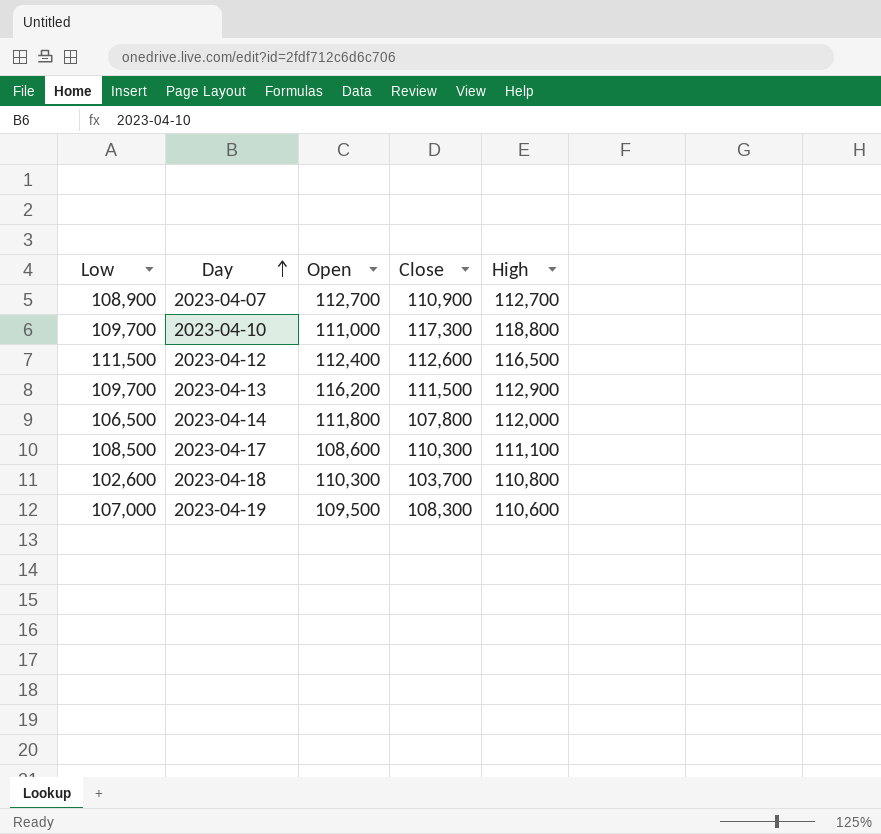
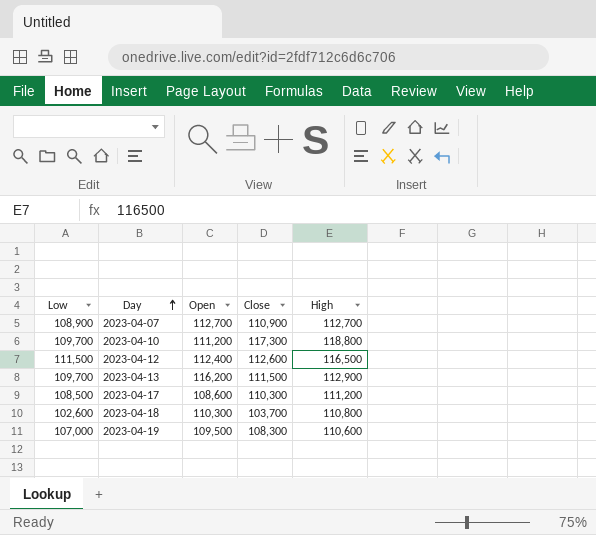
row 2023-04-14: 106,500 | 111,800 | 107,800 | 112,000 -> none
2023-04-10 | Open: 111,000 -> 111,200
2023-04-17 | High: 111,100 -> 111,200

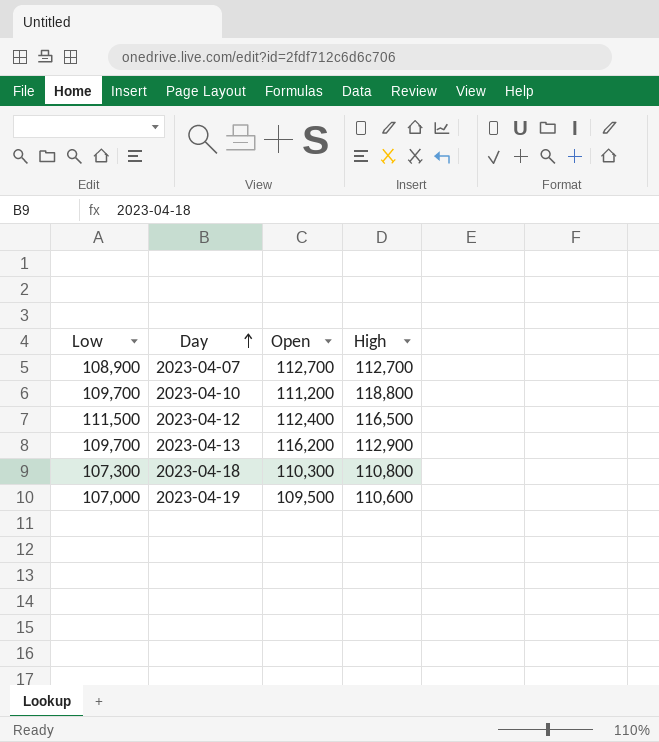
column Close | position: 4 -> none
row 2023-04-17: 108,500 | 108,600 | 110,300 | 111,200 -> none
2023-04-18 | Low: 102,600 -> 107,300

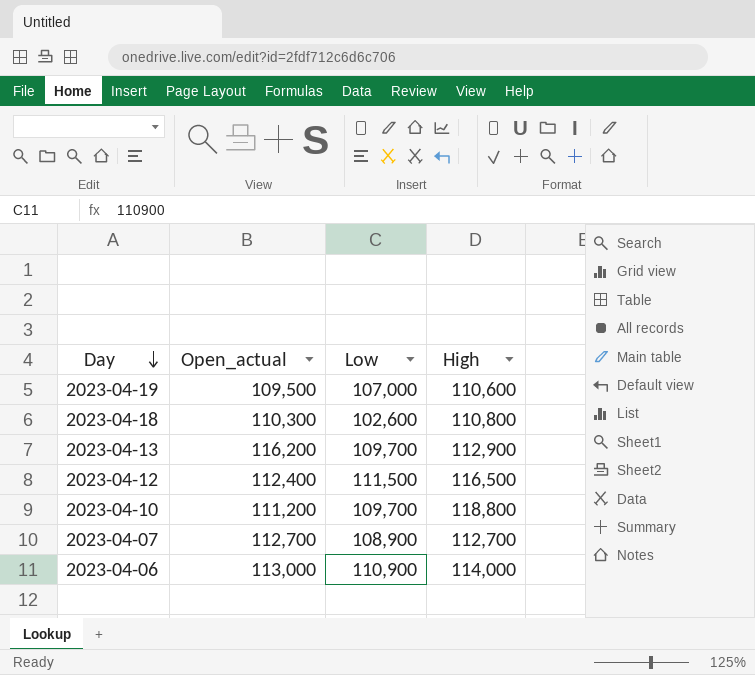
row order: Day ascending -> Day descending
column name: Open -> Open_actual
column Low | position: 1 -> 3
2023-04-18 | Low: 107,300 -> 102,600
row 2023-04-06: none -> 113,000 | 110,900 | 114,000

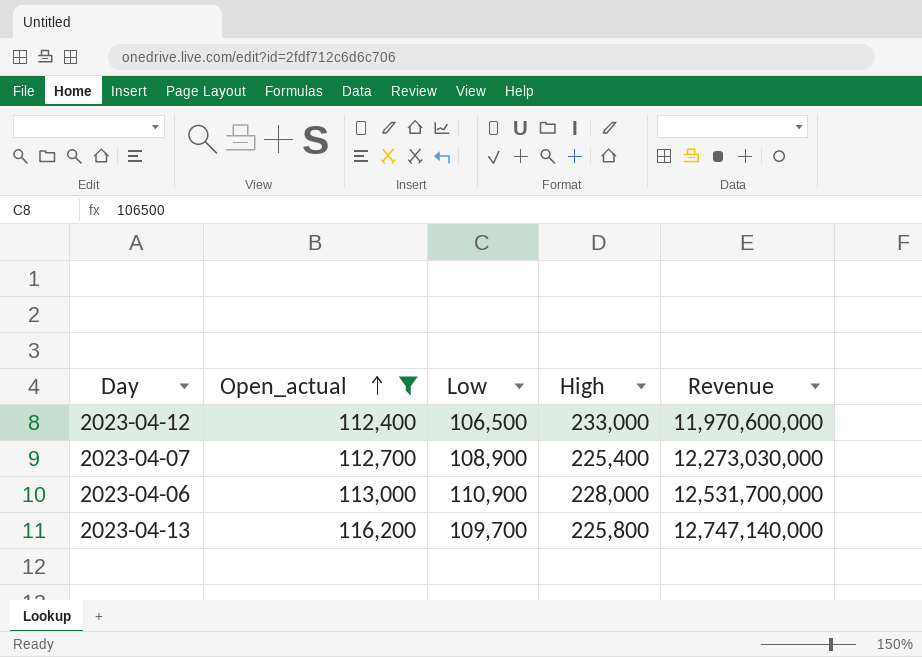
filter: none -> Open_actual >= 112,400
row order: Day descending -> Open_actual ascending
column Revenue | formula: none -> [Open_actual] * [Low]
2023-04-12 | Low: 111,500 -> 106,500
2023-04-12 | High: 116,500 -> 233,000
2023-04-07 | High: 112,700 -> 225,400
2023-04-06 | High: 114,000 -> 228,000
2023-04-13 | High: 112,900 -> 225,800

